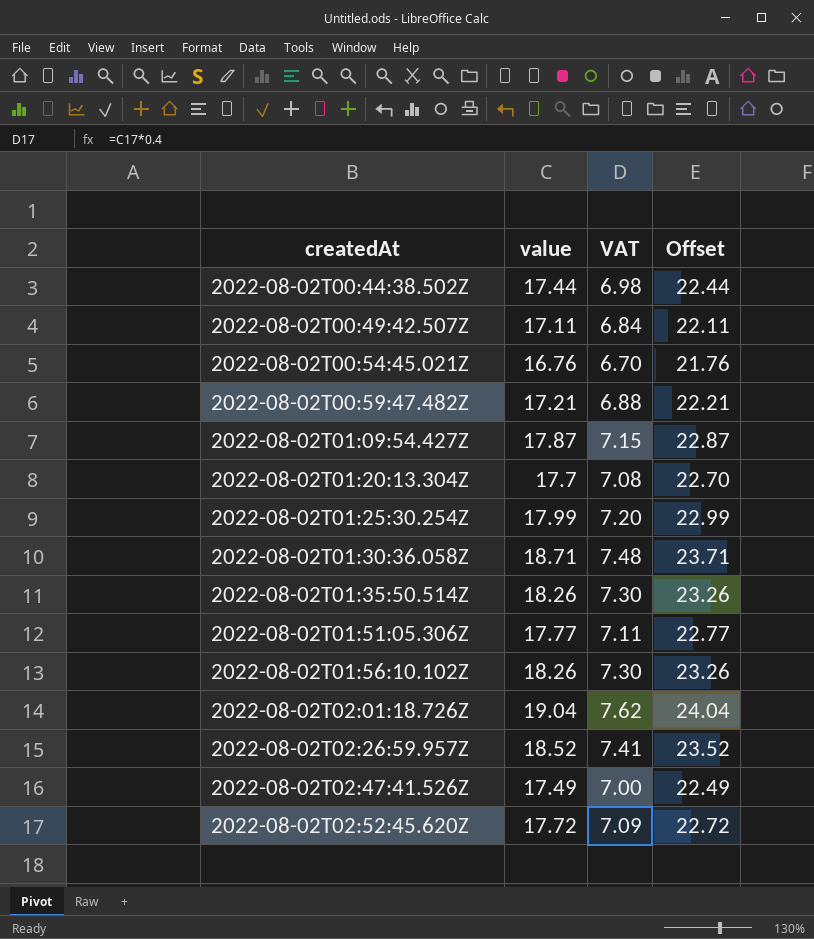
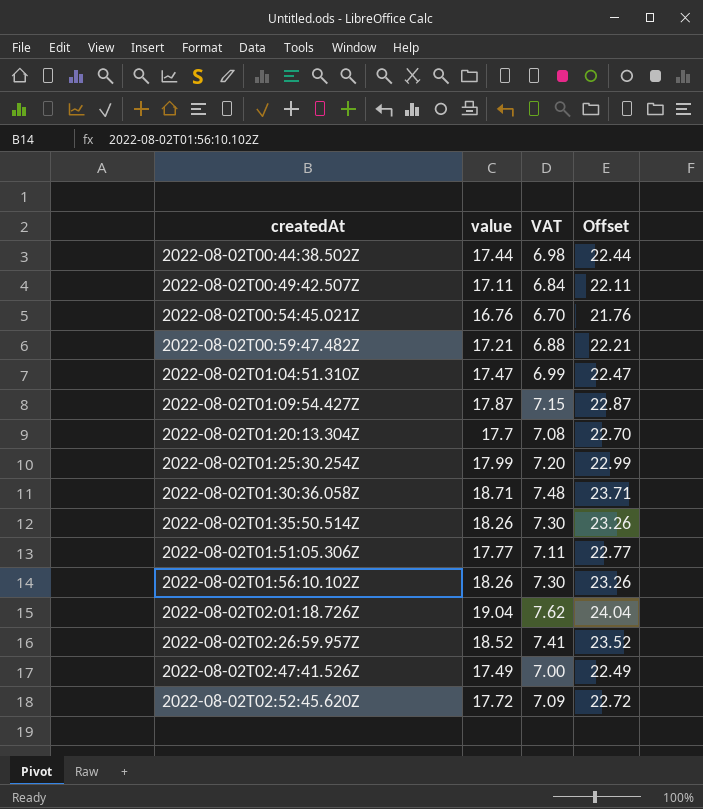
row 2022-08-02T01:04:51.310Z: none -> 17.47 | 6.99 | 22.47

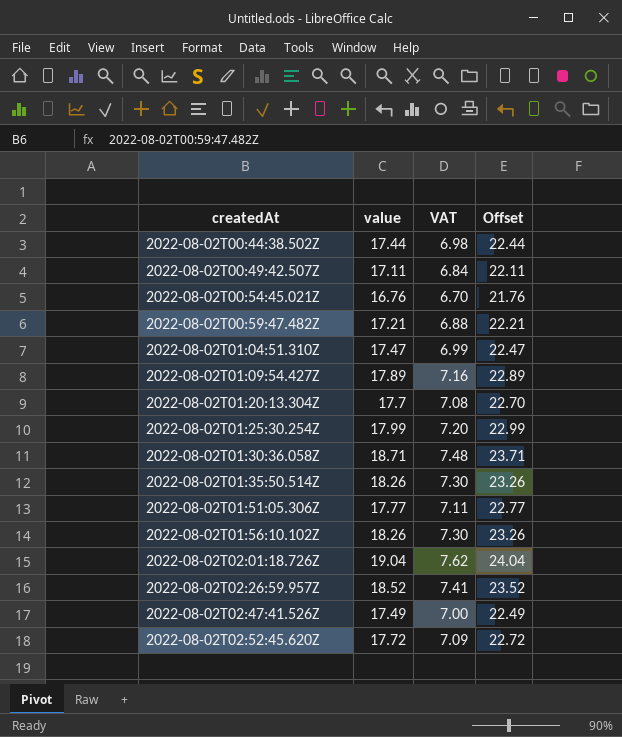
2022-08-02T01:09:54.427Z | value: 17.87 -> 17.89
2022-08-02T01:09:54.427Z | VAT: 7.15 -> 7.16
2022-08-02T01:09:54.427Z | Offset: 22.87 -> 22.89

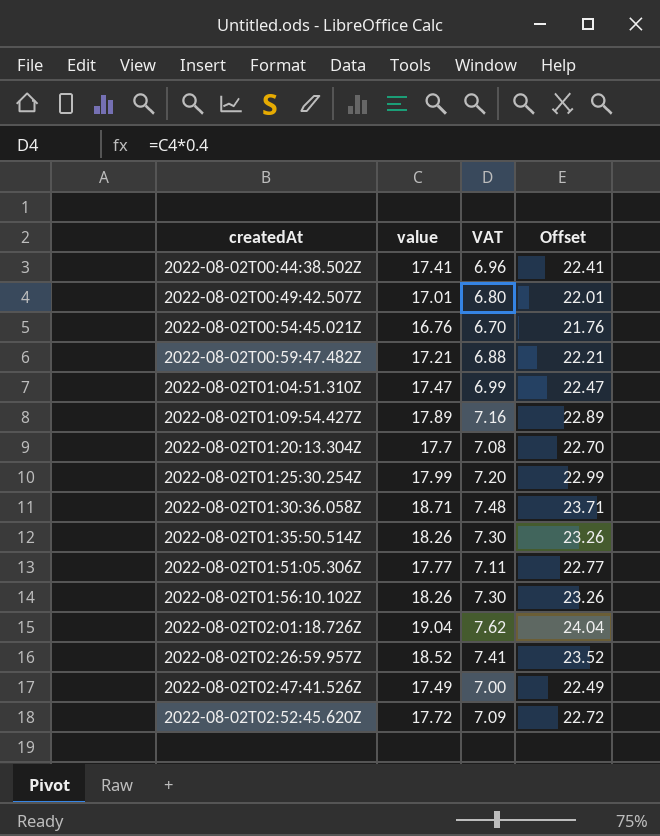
2022-08-02T00:44:38.502Z | value: 17.44 -> 17.41
2022-08-02T00:44:38.502Z | VAT: 6.98 -> 6.96
2022-08-02T00:44:38.502Z | Offset: 22.44 -> 22.41
2022-08-02T00:49:42.507Z | value: 17.11 -> 17.01
2022-08-02T00:49:42.507Z | VAT: 6.84 -> 6.80
2022-08-02T00:49:42.507Z | Offset: 22.11 -> 22.01

